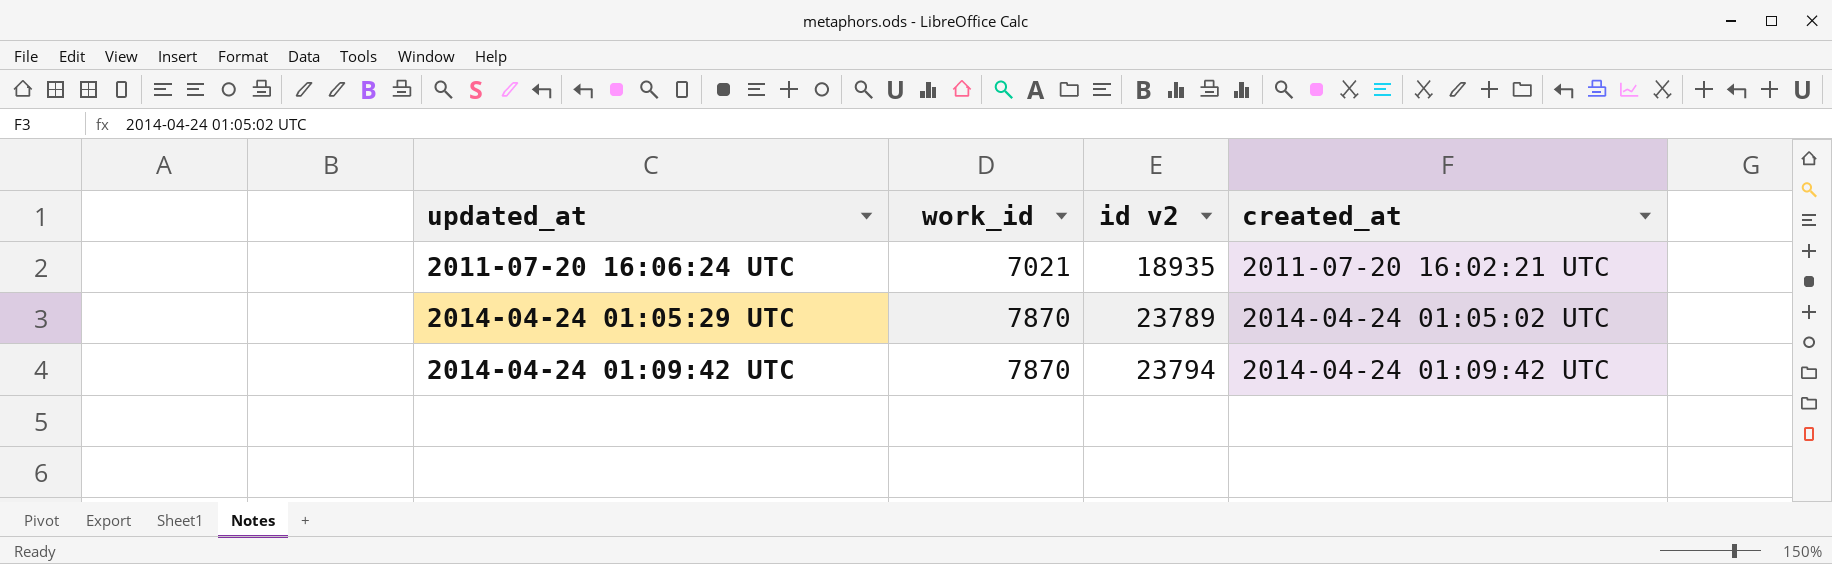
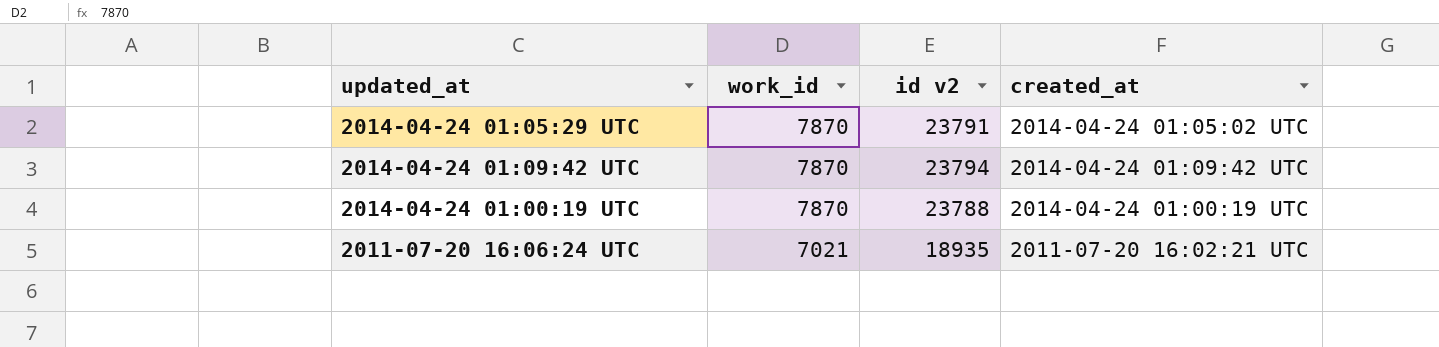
row order: updated_at ascending -> work_id descending
2014-04-24 01:05:29 UTC | id v2: 23789 -> 23791
row 2014-04-24 01:00:19 UTC: none -> 7870 | 23788 | 2014-04-24 01:00:19 UTC

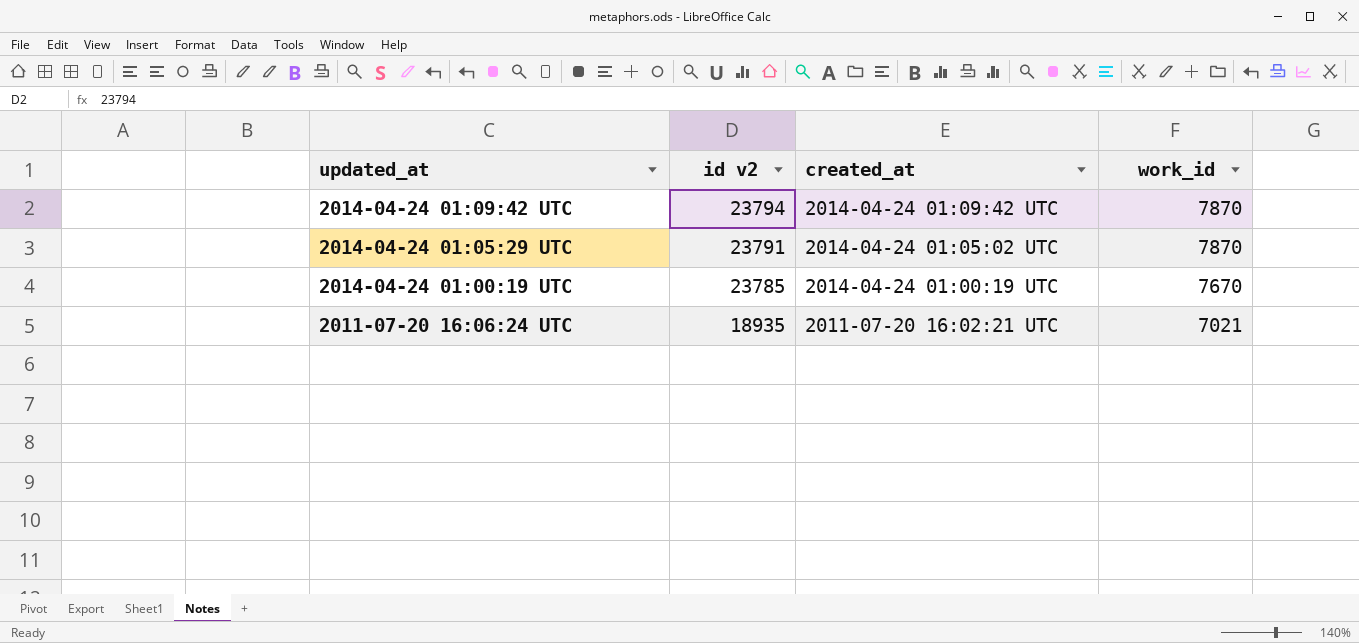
row order: work_id descending -> updated_at descending
column work_id | position: 2 -> 4
2014-04-24 01:00:19 UTC | id v2: 23788 -> 23785
2014-04-24 01:00:19 UTC | work_id: 7870 -> 7670

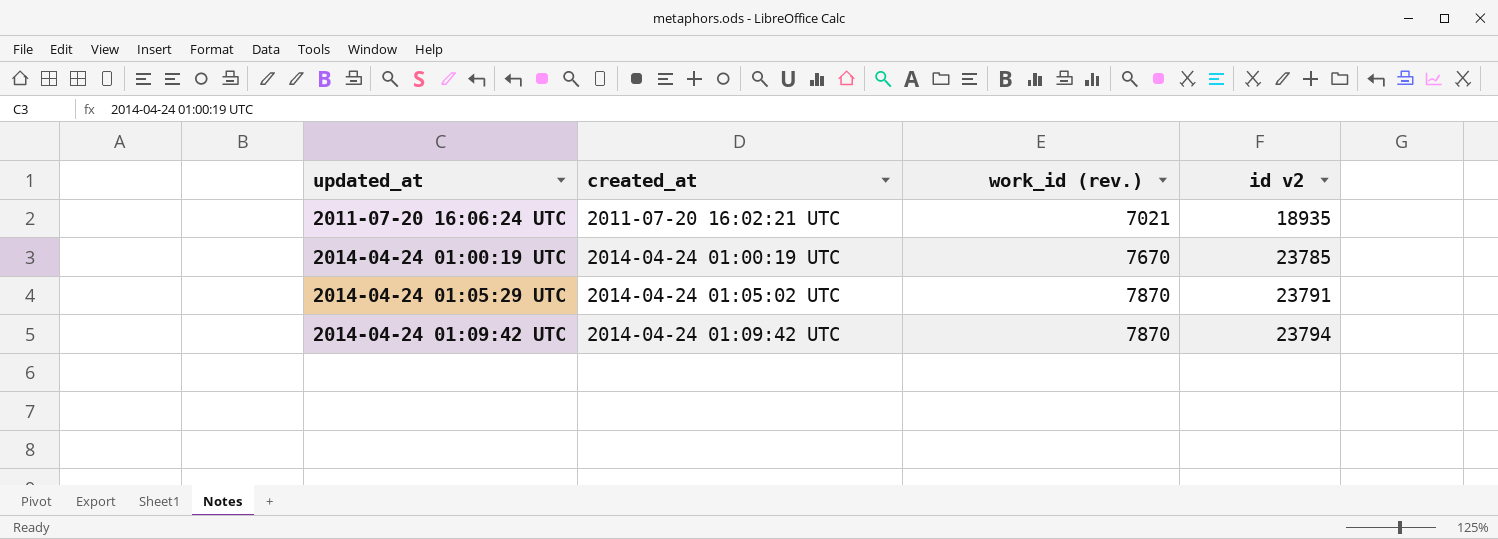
row order: updated_at descending -> updated_at ascending
column name: work_id -> work_id (rev.)
column id v2 | position: 2 -> 4

